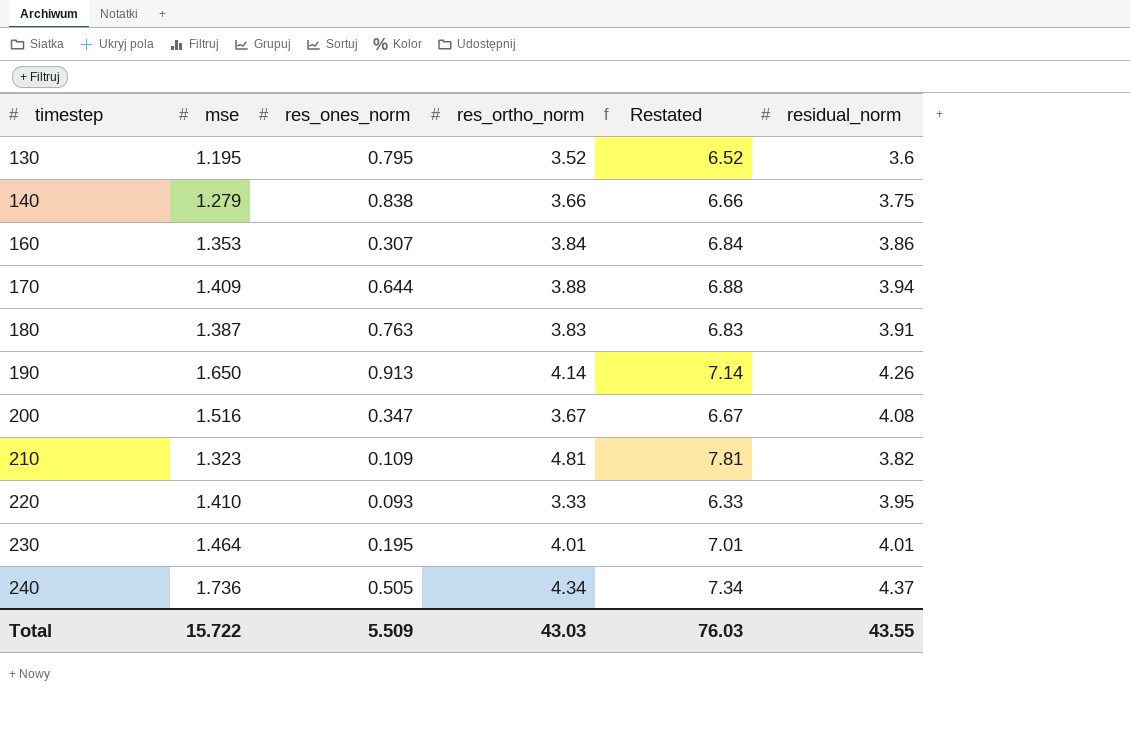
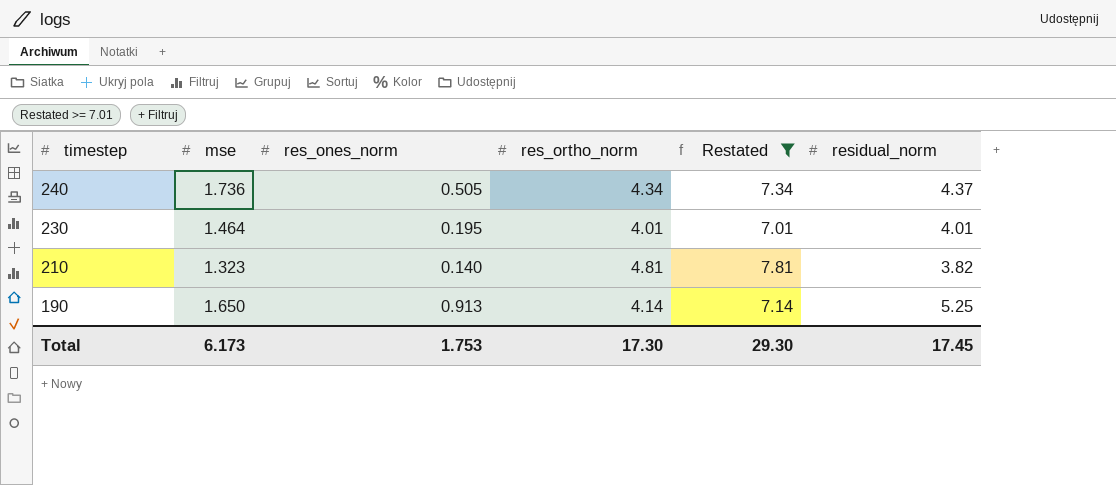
filter: none -> Restated >= 7.01
row order: timestep ascending -> timestep descending
210 | res_ones_norm: 0.109 -> 0.140
190 | residual_norm: 4.26 -> 5.25
Total | mse: 15.722 -> 6.173
Total | res_ones_norm: 5.509 -> 1.753
Total | res_ortho_norm: 43.03 -> 17.30
Total | Restated: 76.03 -> 29.30
Total | residual_norm: 43.55 -> 17.45

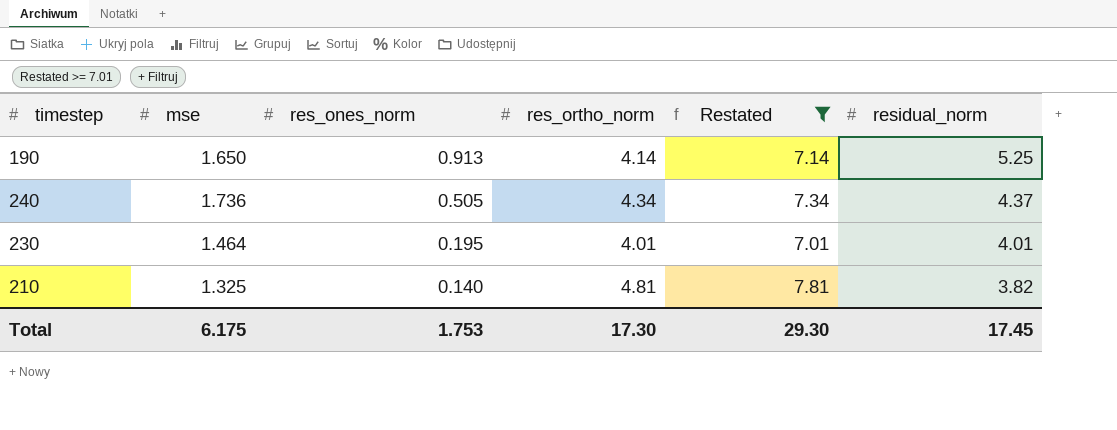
row order: timestep descending -> res_ones_norm descending
210 | mse: 1.323 -> 1.325
Total | mse: 6.173 -> 6.175

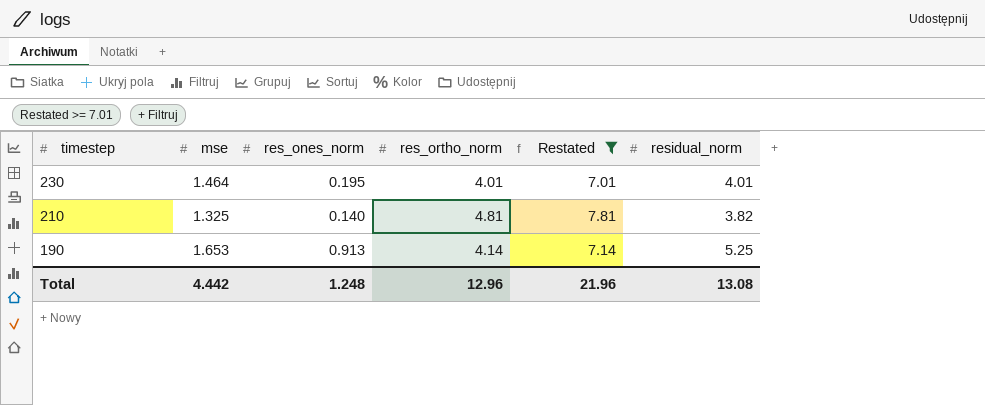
row order: res_ones_norm descending -> timestep descending
row 240: 1.736 | 0.505 | 4.34 | 7.34 | 4.37 -> none
190 | mse: 1.650 -> 1.653
Total | mse: 6.175 -> 4.442
Total | res_ones_norm: 1.753 -> 1.248
Total | res_ortho_norm: 17.30 -> 12.96
Total | Restated: 29.30 -> 21.96
Total | residual_norm: 17.45 -> 13.08

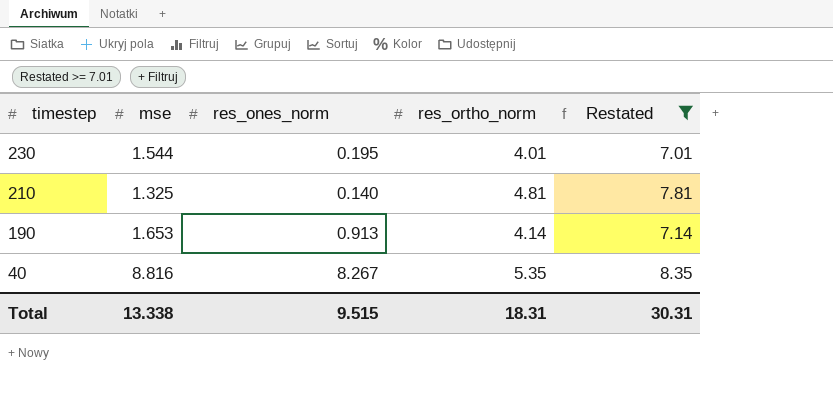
column residual_norm | position: 6 -> none
230 | mse: 1.464 -> 1.544
row 40: none -> 8.816 | 8.267 | 5.35 | 8.35
Total | mse: 4.442 -> 13.338
Total | res_ones_norm: 1.248 -> 9.515
Total | res_ortho_norm: 12.96 -> 18.31
Total | Restated: 21.96 -> 30.31

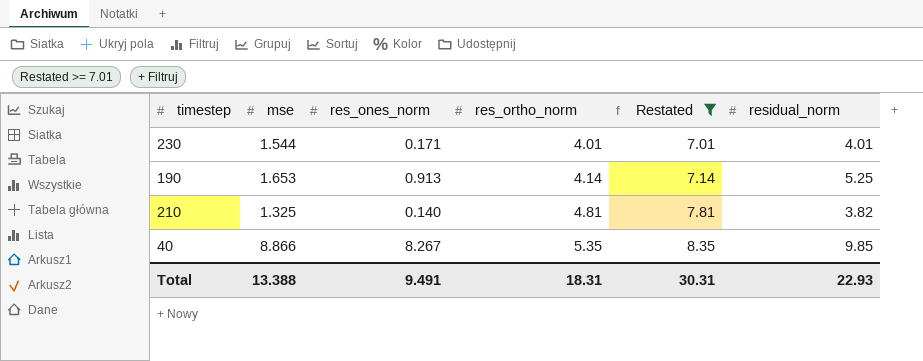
row order: timestep descending -> res_ortho_norm ascending
column residual_norm | position: none -> 6
230 | res_ones_norm: 0.195 -> 0.171
40 | mse: 8.816 -> 8.866
Total | mse: 13.338 -> 13.388
Total | res_ones_norm: 9.515 -> 9.491

